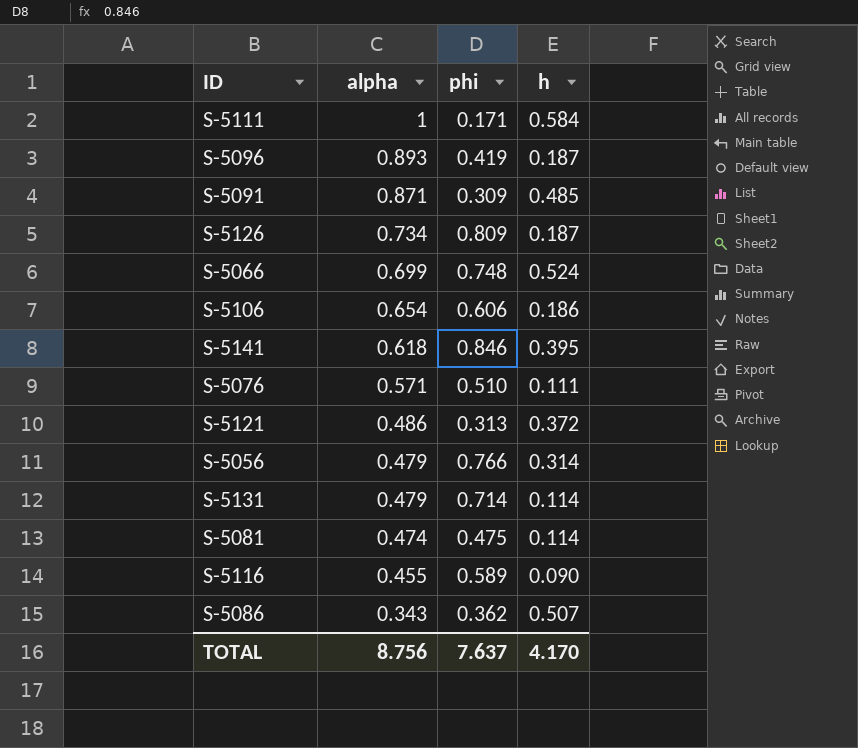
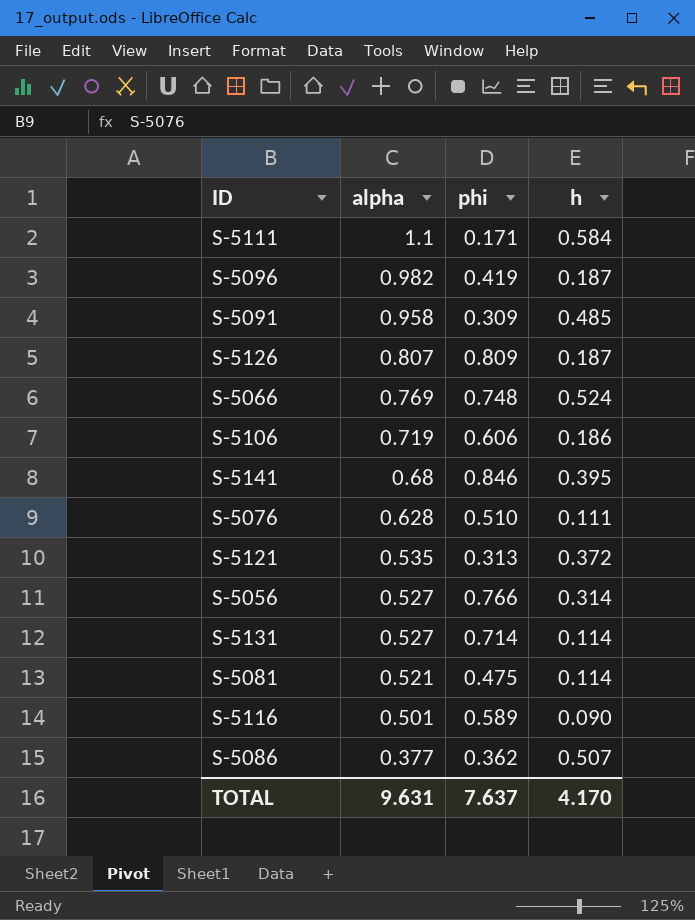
S-5111 | alpha: 1 -> 1.1
S-5096 | alpha: 0.893 -> 0.982
S-5091 | alpha: 0.871 -> 0.958
S-5126 | alpha: 0.734 -> 0.807
S-5066 | alpha: 0.699 -> 0.769
S-5106 | alpha: 0.654 -> 0.719
S-5141 | alpha: 0.618 -> 0.68
S-5076 | alpha: 0.571 -> 0.628
S-5121 | alpha: 0.486 -> 0.535
S-5056 | alpha: 0.479 -> 0.527
S-5131 | alpha: 0.479 -> 0.527
S-5081 | alpha: 0.474 -> 0.521
S-5116 | alpha: 0.455 -> 0.501
S-5086 | alpha: 0.343 -> 0.377
TOTAL | alpha: 8.756 -> 9.631

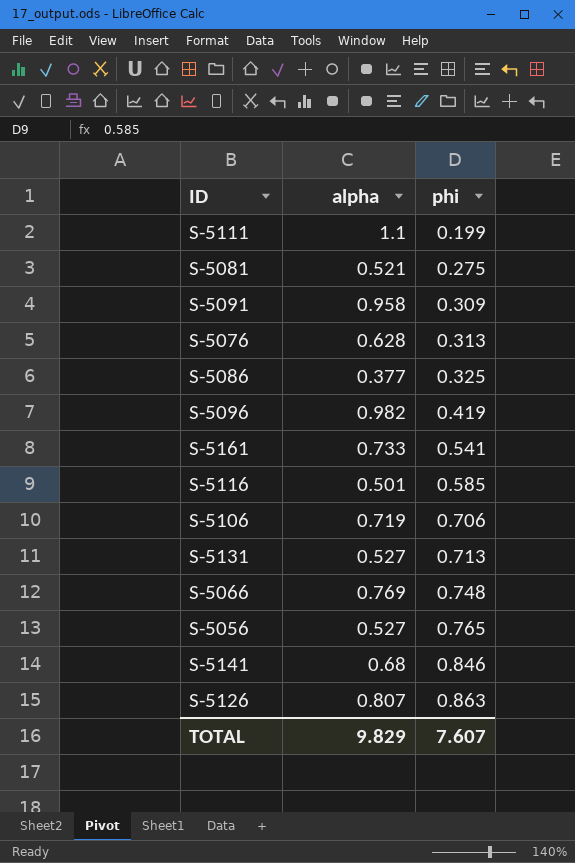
row order: alpha descending -> phi ascending
column h | position: 4 -> none
row S-5121: 0.535 | 0.313 | 0.372 -> none
S-5111 | phi: 0.171 -> 0.199
S-5081 | phi: 0.475 -> 0.275
S-5076 | phi: 0.510 -> 0.313
S-5086 | phi: 0.362 -> 0.325
row S-5161: none -> 0.733 | 0.541
S-5116 | phi: 0.589 -> 0.585
S-5106 | phi: 0.606 -> 0.706
S-5131 | phi: 0.714 -> 0.713
S-5056 | phi: 0.766 -> 0.765
S-5126 | phi: 0.809 -> 0.863
TOTAL | alpha: 9.631 -> 9.829
TOTAL | phi: 7.637 -> 7.607

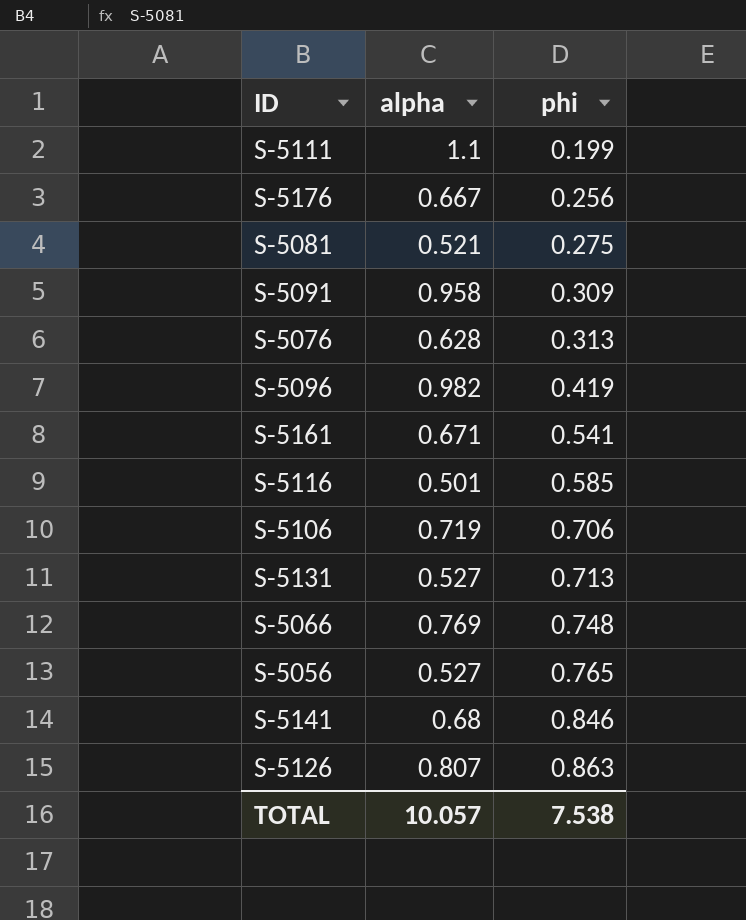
row S-5086: 0.377 | 0.325 -> none
row S-5176: none -> 0.667 | 0.256
S-5161 | alpha: 0.733 -> 0.671
TOTAL | alpha: 9.829 -> 10.057
TOTAL | phi: 7.607 -> 7.538

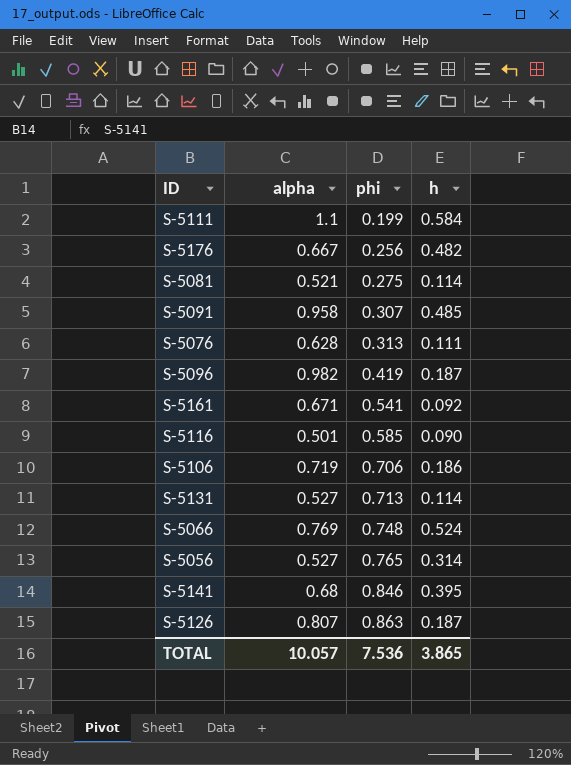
column h | position: none -> 4
S-5091 | phi: 0.309 -> 0.307
TOTAL | phi: 7.538 -> 7.536

